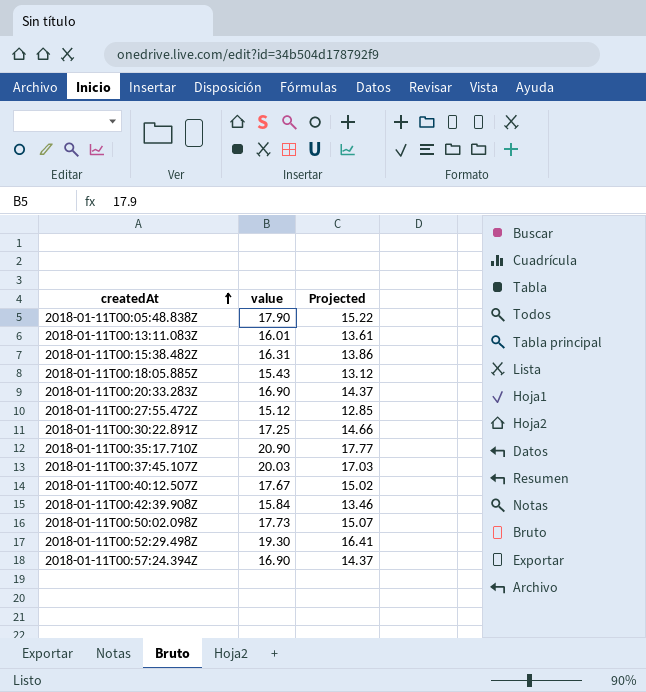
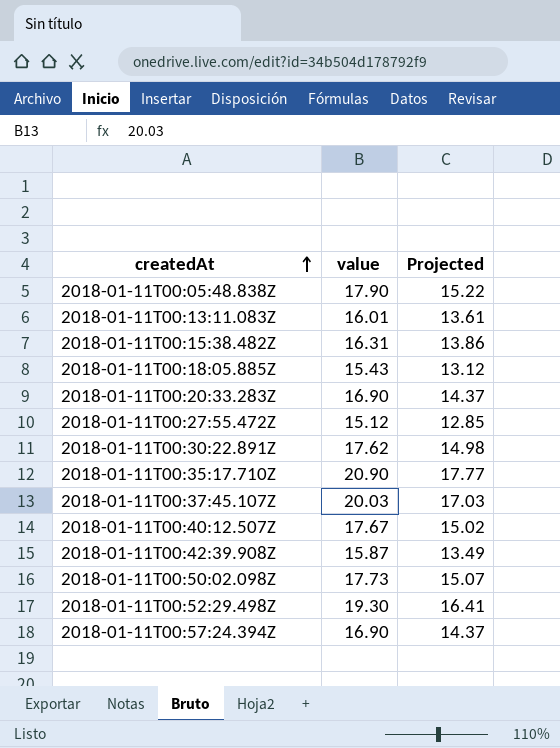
2018-01-11T00:30:22.891Z | value: 17.25 -> 17.62
2018-01-11T00:30:22.891Z | Projected: 14.66 -> 14.98
2018-01-11T00:42:39.908Z | value: 15.84 -> 15.87
2018-01-11T00:42:39.908Z | Projected: 13.46 -> 13.49

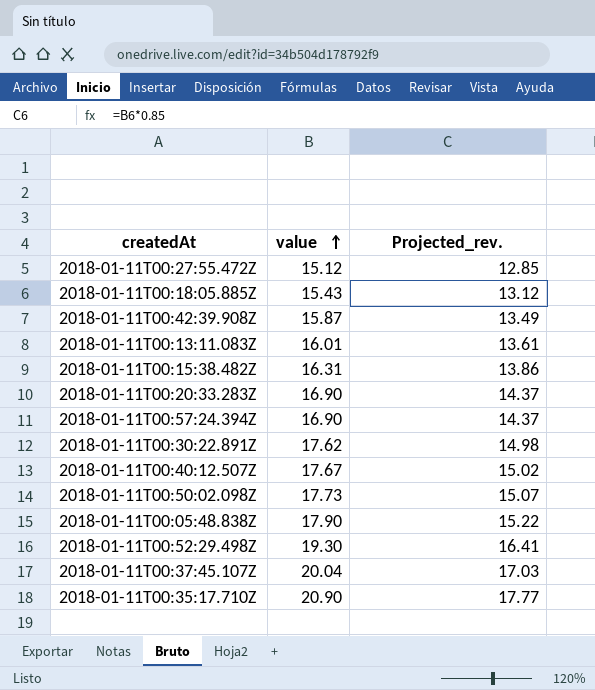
row order: createdAt ascending -> value ascending
column name: Projected -> Projected_rev.
2018-01-11T00:37:45.107Z | value: 20.03 -> 20.04

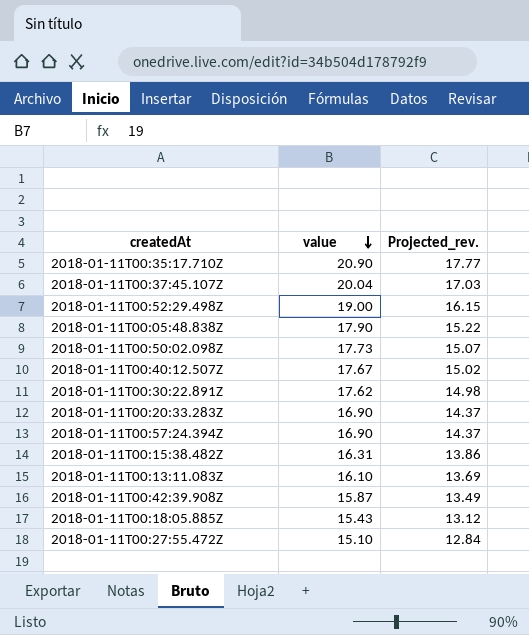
row order: value ascending -> value descending
2018-01-11T00:52:29.498Z | value: 19.30 -> 19.00
2018-01-11T00:52:29.498Z | Projected_rev.: 16.41 -> 16.15
2018-01-11T00:13:11.083Z | value: 16.01 -> 16.10
2018-01-11T00:13:11.083Z | Projected_rev.: 13.61 -> 13.69
2018-01-11T00:27:55.472Z | value: 15.12 -> 15.10
2018-01-11T00:27:55.472Z | Projected_rev.: 12.85 -> 12.84

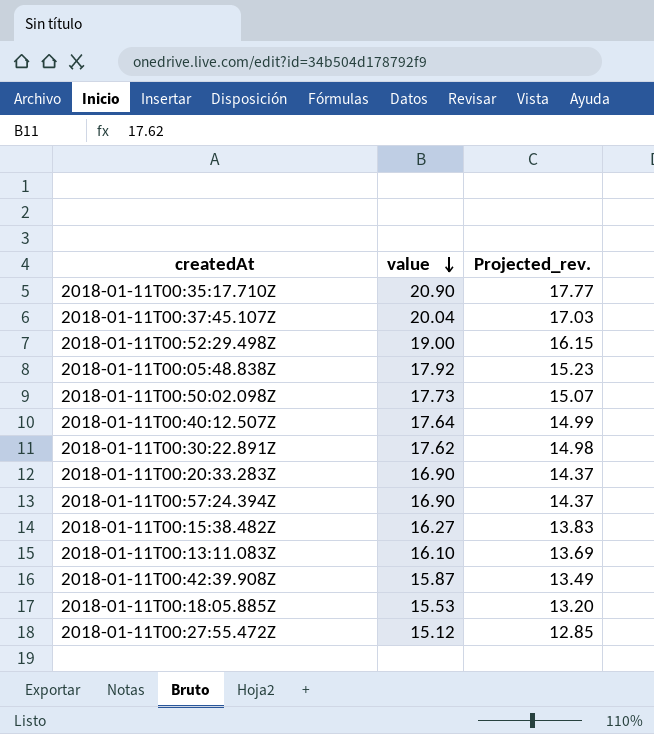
2018-01-11T00:05:48.838Z | value: 17.90 -> 17.92
2018-01-11T00:05:48.838Z | Projected_rev.: 15.22 -> 15.23
2018-01-11T00:40:12.507Z | value: 17.67 -> 17.64
2018-01-11T00:40:12.507Z | Projected_rev.: 15.02 -> 14.99
2018-01-11T00:15:38.482Z | value: 16.31 -> 16.27
2018-01-11T00:15:38.482Z | Projected_rev.: 13.86 -> 13.83
2018-01-11T00:18:05.885Z | value: 15.43 -> 15.53
2018-01-11T00:18:05.885Z | Projected_rev.: 13.12 -> 13.20
2018-01-11T00:27:55.472Z | value: 15.10 -> 15.12
2018-01-11T00:27:55.472Z | Projected_rev.: 12.84 -> 12.85

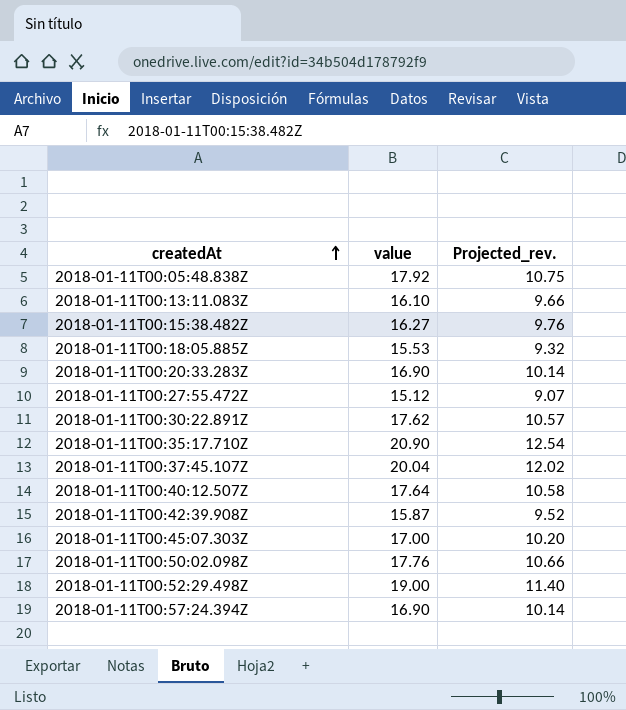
row order: value descending -> createdAt ascending
column Projected_rev. | formula: [value] * 0.85 -> [value] * 0.6
row 2018-01-11T00:45:07.303Z: none -> 17.00 | 10.20
2018-01-11T00:50:02.098Z | value: 17.73 -> 17.76

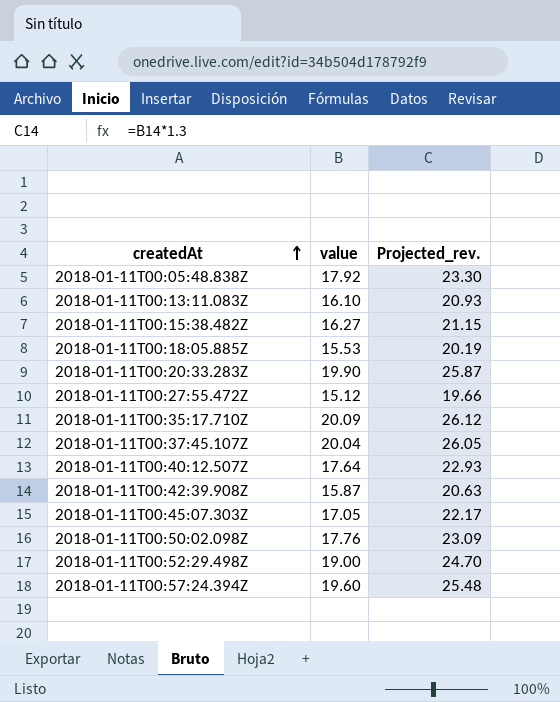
column Projected_rev. | formula: [value] * 0.6 -> [value] * 1.3
row 2018-01-11T00:30:22.891Z: 17.62 | 10.57 -> none
2018-01-11T00:20:33.283Z | value: 16.90 -> 19.90
2018-01-11T00:35:17.710Z | value: 20.90 -> 20.09
2018-01-11T00:45:07.303Z | value: 17.00 -> 17.05
2018-01-11T00:57:24.394Z | value: 16.90 -> 19.60

